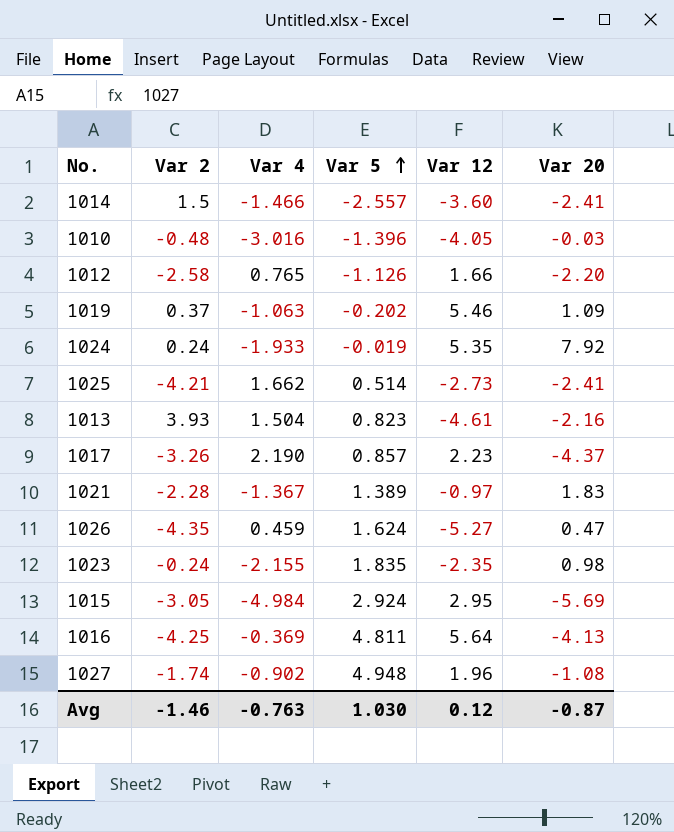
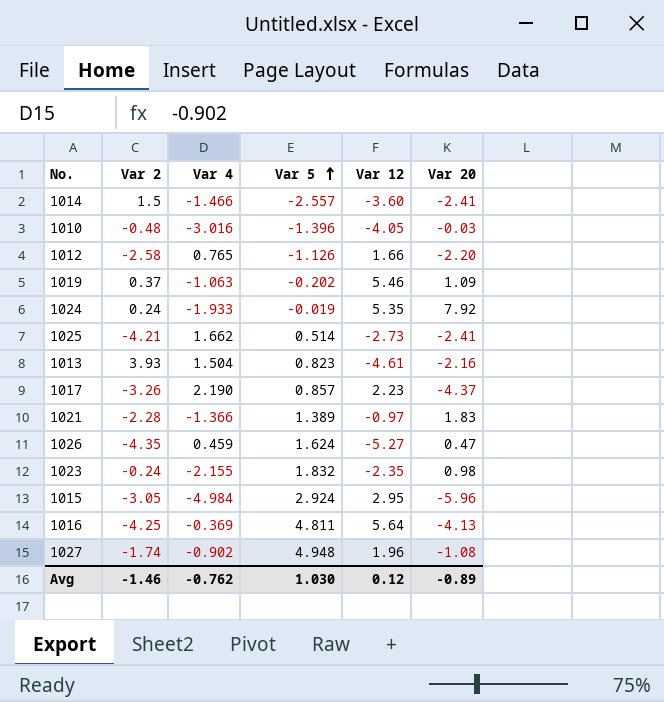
1021 | Var 4: -1.367 -> -1.366
1023 | Var 5: 1.835 -> 1.832
1015 | Var 20: -5.69 -> -5.96
Avg | Var 4: -0.763 -> -0.762
Avg | Var 20: -0.87 -> -0.89

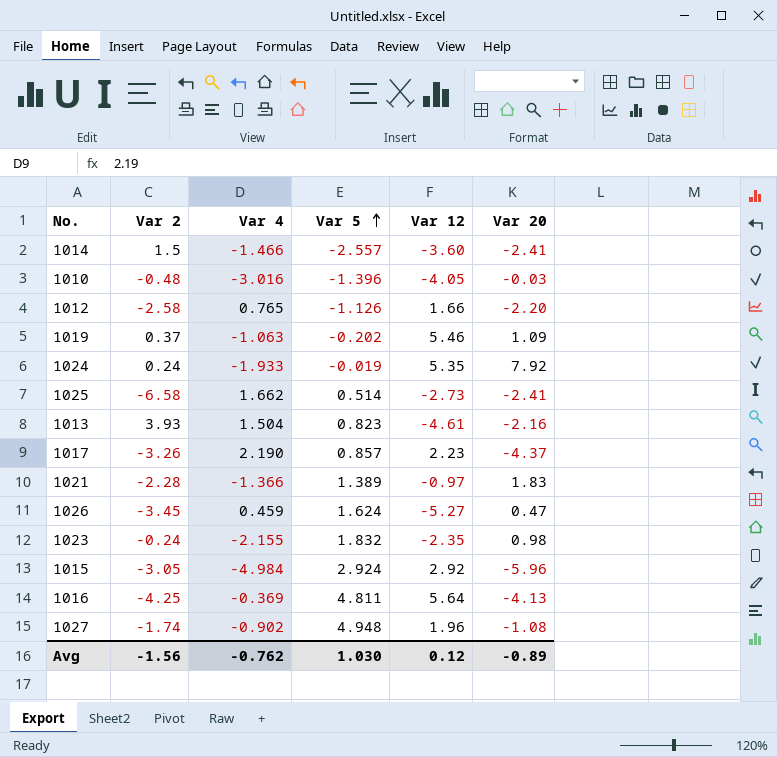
1025 | Var 2: -4.21 -> -6.58
1026 | Var 2: -4.35 -> -3.45
1015 | Var 12: 2.95 -> 2.92
Avg | Var 2: -1.46 -> -1.56

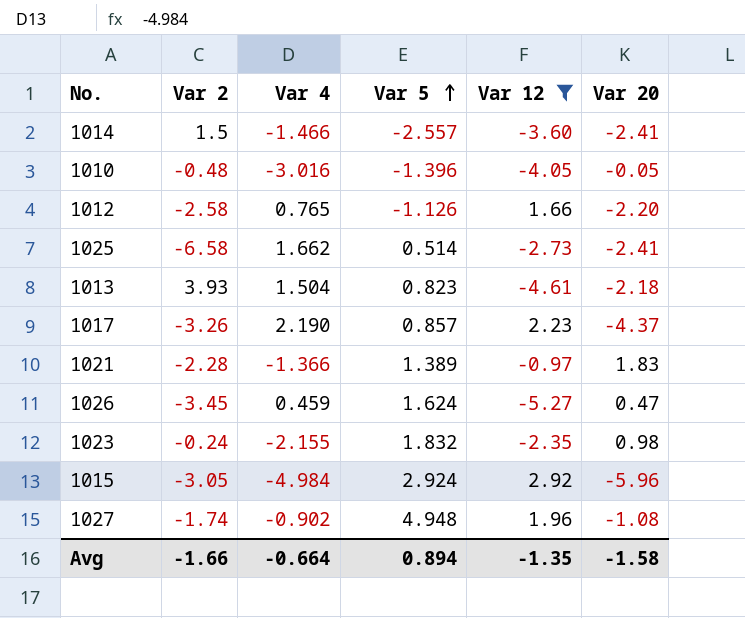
filter: none -> Var 12 <= 2.92
1010 | Var 20: -0.03 -> -0.05
1013 | Var 20: -2.16 -> -2.18
Avg | Var 2: -1.56 -> -1.66
Avg | Var 4: -0.762 -> -0.664
Avg | Var 5: 1.030 -> 0.894
Avg | Var 12: 0.12 -> -1.35
Avg | Var 20: -0.89 -> -1.58

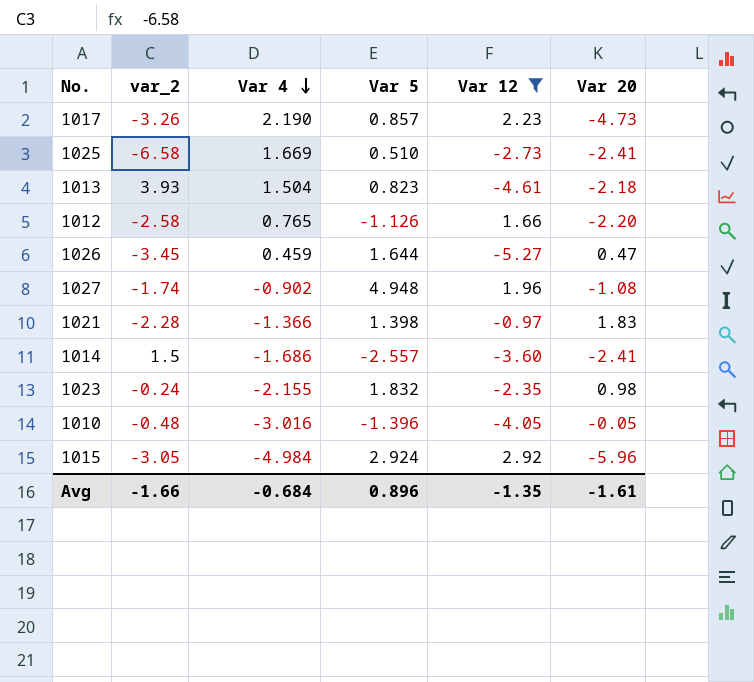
row order: Var 5 ascending -> Var 4 descending
column name: Var 2 -> var_2
1017 | Var 20: -4.37 -> -4.73
1025 | Var 4: 1.662 -> 1.669
1025 | Var 5: 0.514 -> 0.510
1026 | Var 5: 1.624 -> 1.644
1021 | Var 5: 1.389 -> 1.398
1014 | Var 4: -1.466 -> -1.686
Avg | Var 4: -0.664 -> -0.684
Avg | Var 5: 0.894 -> 0.896
Avg | Var 20: -1.58 -> -1.61

